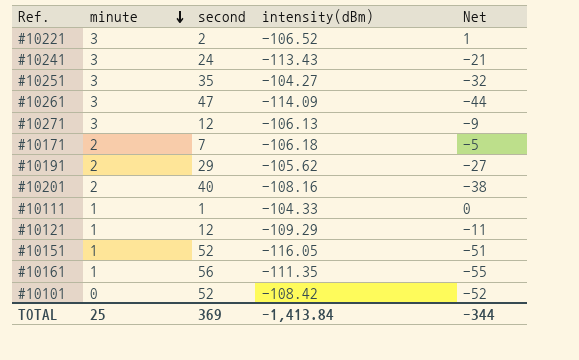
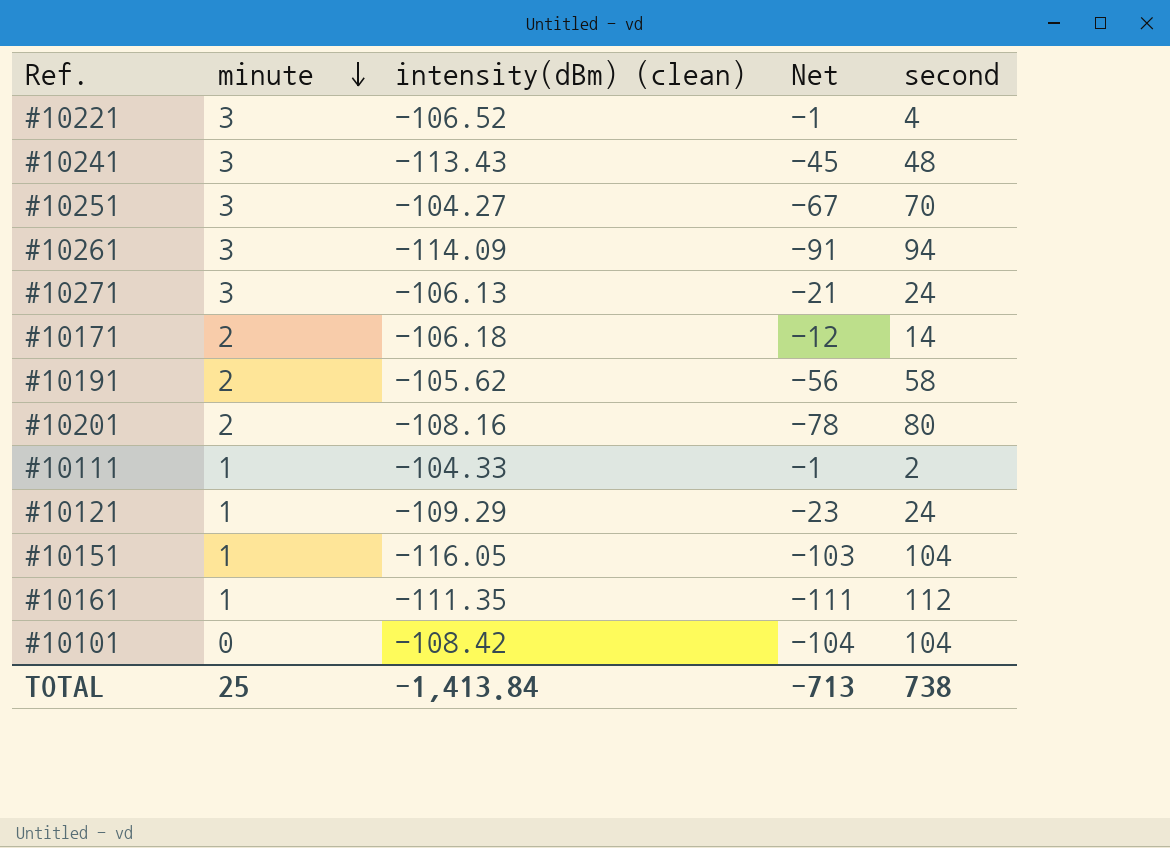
column name: intensity(dBm) -> intensity(dBm) (clean)
column second | position: 3 -> 5
#10221 | Net: 1 -> -1
#10221 | second: 2 -> 4
#10241 | Net: -21 -> -45
#10241 | second: 24 -> 48
#10251 | Net: -32 -> -67
#10251 | second: 35 -> 70
#10261 | Net: -44 -> -91
#10261 | second: 47 -> 94
#10271 | Net: -9 -> -21
#10271 | second: 12 -> 24
#10171 | Net: -5 -> -12
#10171 | second: 7 -> 14
#10191 | Net: -27 -> -56
#10191 | second: 29 -> 58
#10201 | Net: -38 -> -78
#10201 | second: 40 -> 80
#10111 | Net: 0 -> -1
#10111 | second: 1 -> 2
#10121 | Net: -11 -> -23
#10121 | second: 12 -> 24
#10151 | Net: -51 -> -103
#10151 | second: 52 -> 104
#10161 | Net: -55 -> -111
#10161 | second: 56 -> 112
#10101 | Net: -52 -> -104
#10101 | second: 52 -> 104
TOTAL | Net: -344 -> -713
TOTAL | second: 369 -> 738

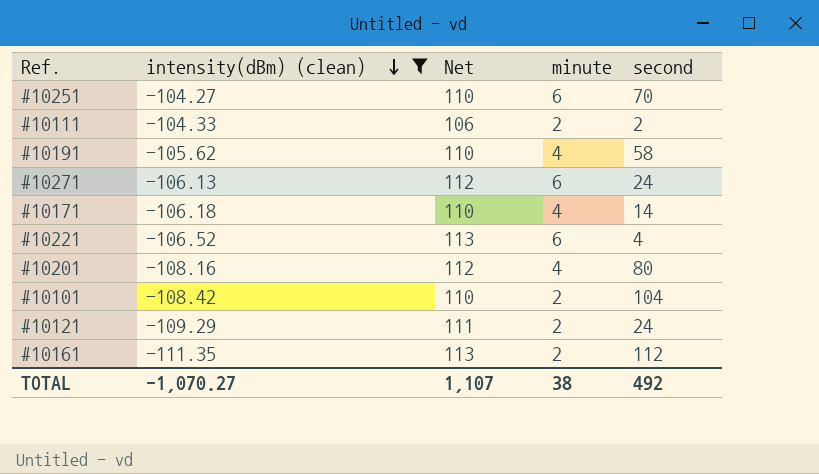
filter: none -> intensity(dBm) (clean) >= -111.35
row order: minute descending -> intensity(dBm) (clean) descending
column Net | formula: [minute] - [second] -> [minute] - [intensity(dBm) (clean)]
column minute | position: 2 -> 4
#10251 | minute: 3 -> 6
#10111 | minute: 1 -> 2
#10191 | minute: 2 -> 4
#10271 | minute: 3 -> 6
#10171 | minute: 2 -> 4
#10221 | minute: 3 -> 6
#10201 | minute: 2 -> 4
#10101 | minute: 0 -> 2
#10121 | minute: 1 -> 2
#10161 | minute: 1 -> 2
TOTAL | intensity(dBm) (clean): -1,413.84 -> -1,070.27
TOTAL | Net: -713 -> 1,107
TOTAL | minute: 25 -> 38
TOTAL | second: 738 -> 492

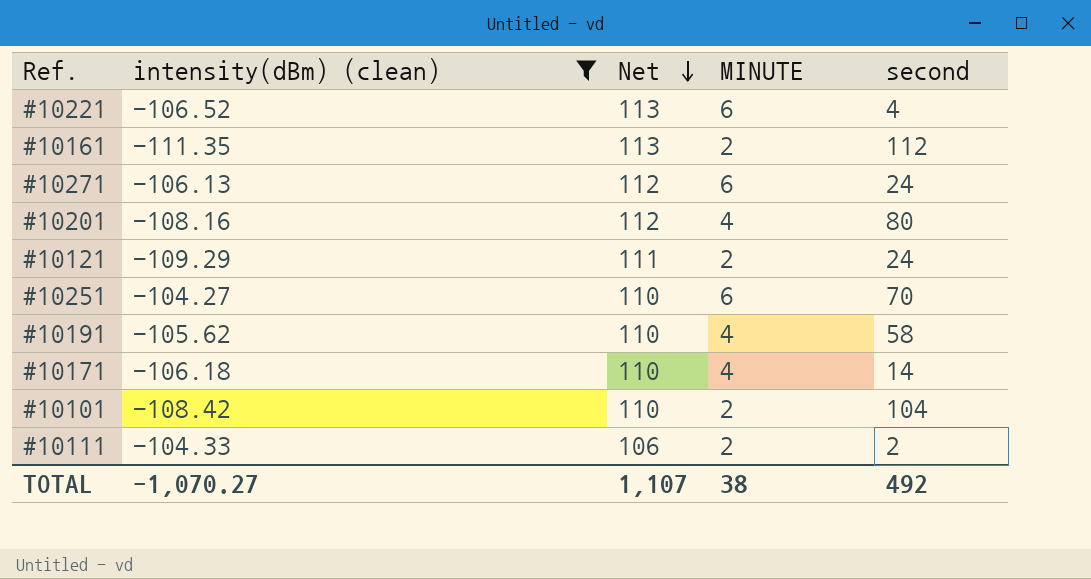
row order: intensity(dBm) (clean) descending -> Net descending
column name: minute -> MINUTE

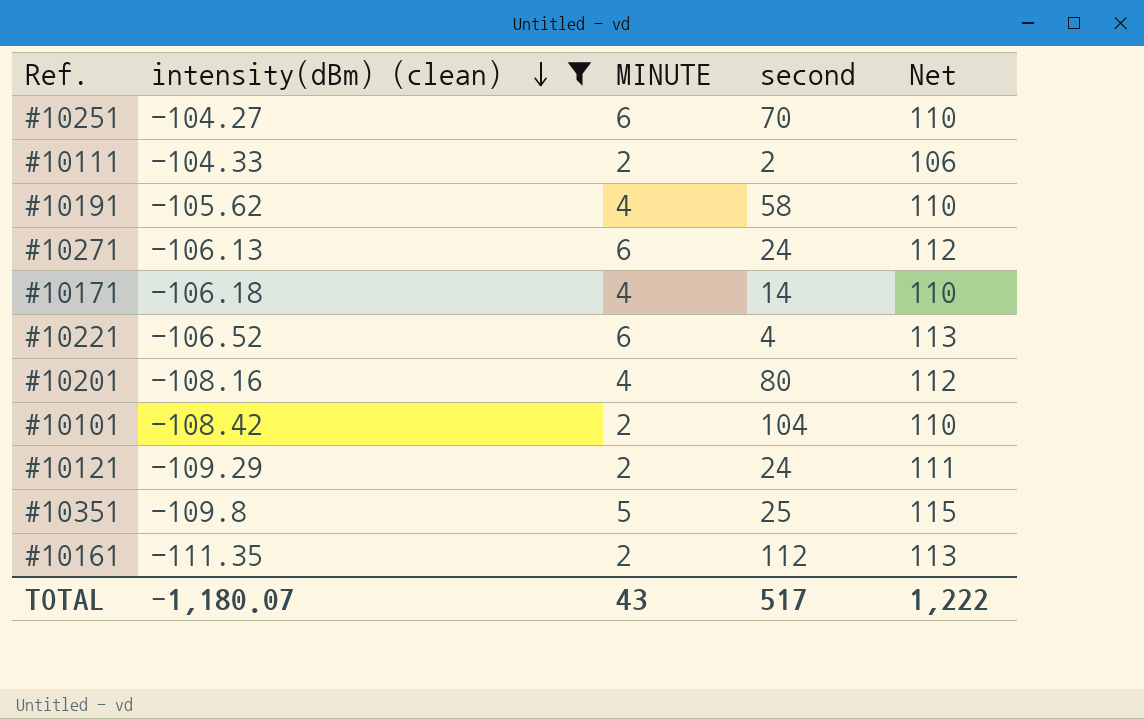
row order: Net descending -> intensity(dBm) (clean) descending
column Net | position: 3 -> 5
row #10351: none -> -109.8 | 5 | 25 | 115
TOTAL | intensity(dBm) (clean): -1,070.27 -> -1,180.07
TOTAL | MINUTE: 38 -> 43
TOTAL | second: 492 -> 517
TOTAL | Net: 1,107 -> 1,222

